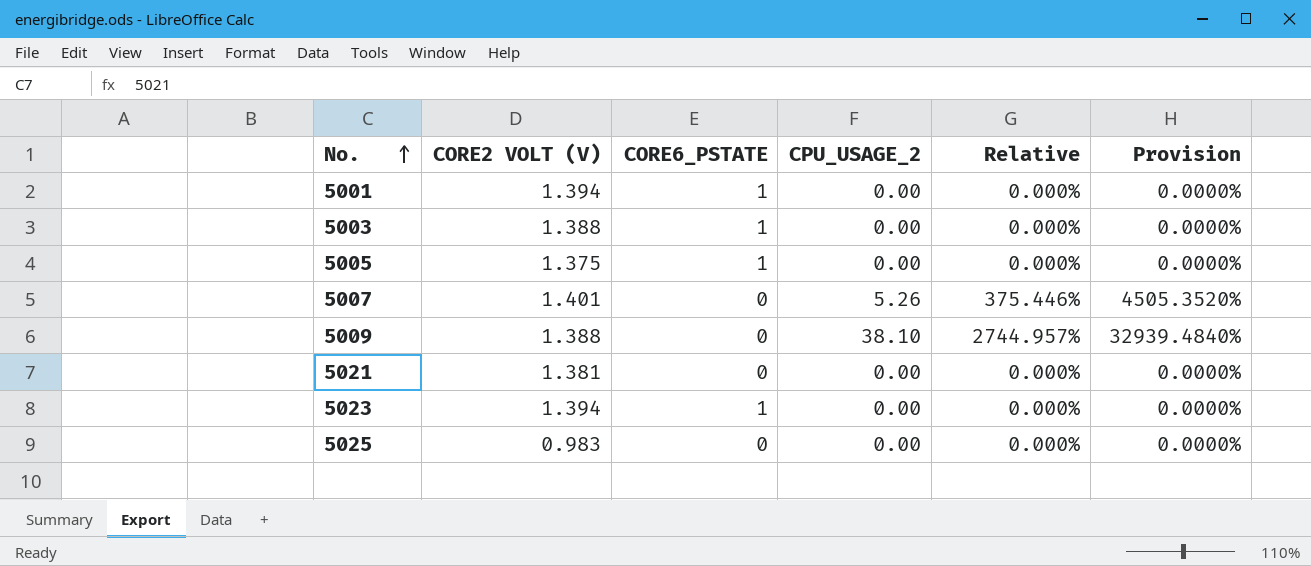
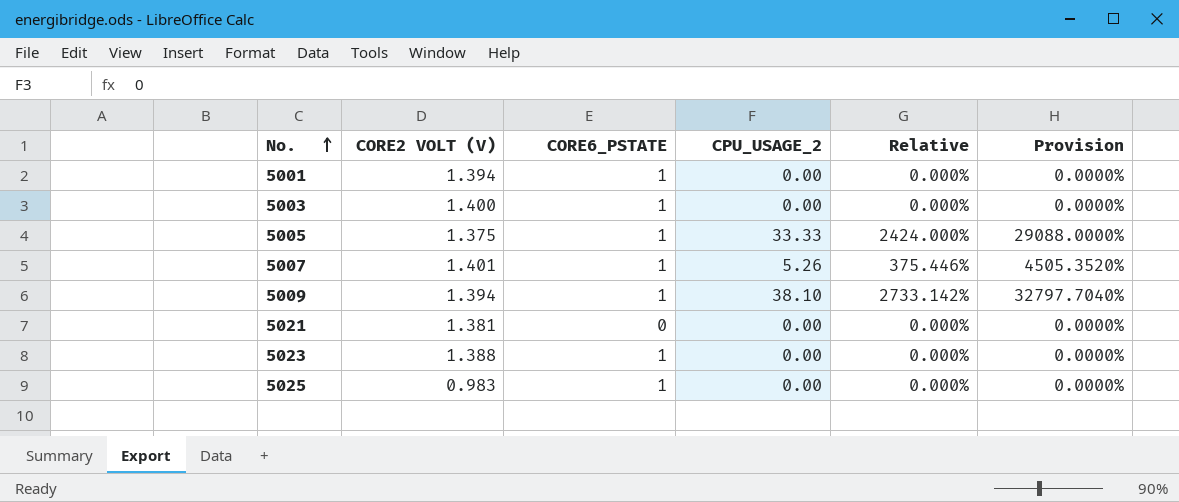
5003 | CORE2 VOLT (V): 1.388 -> 1.400
5005 | CPU_USAGE_2: 0.00 -> 33.33
5005 | Relative: 0.000% -> 2424.000%
5005 | Provision: 0.0000% -> 29088.0000%
5007 | CORE6_PSTATE: 0 -> 1
5009 | CORE2 VOLT (V): 1.388 -> 1.394
5009 | CORE6_PSTATE: 0 -> 1
5009 | Relative: 2744.957% -> 2733.142%
5009 | Provision: 32939.4840% -> 32797.7040%
5023 | CORE2 VOLT (V): 1.394 -> 1.388
5025 | CORE6_PSTATE: 0 -> 1

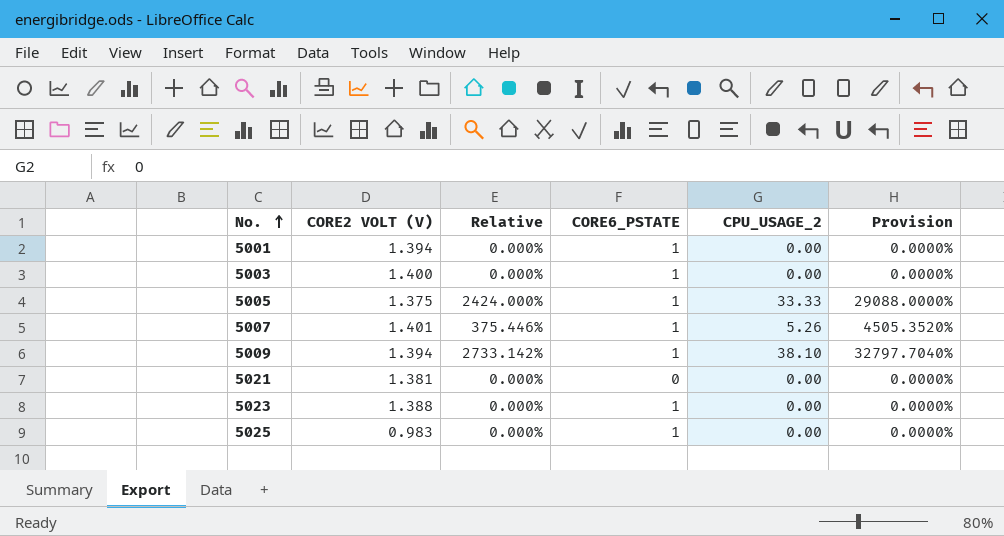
column Relative | position: 5 -> 3

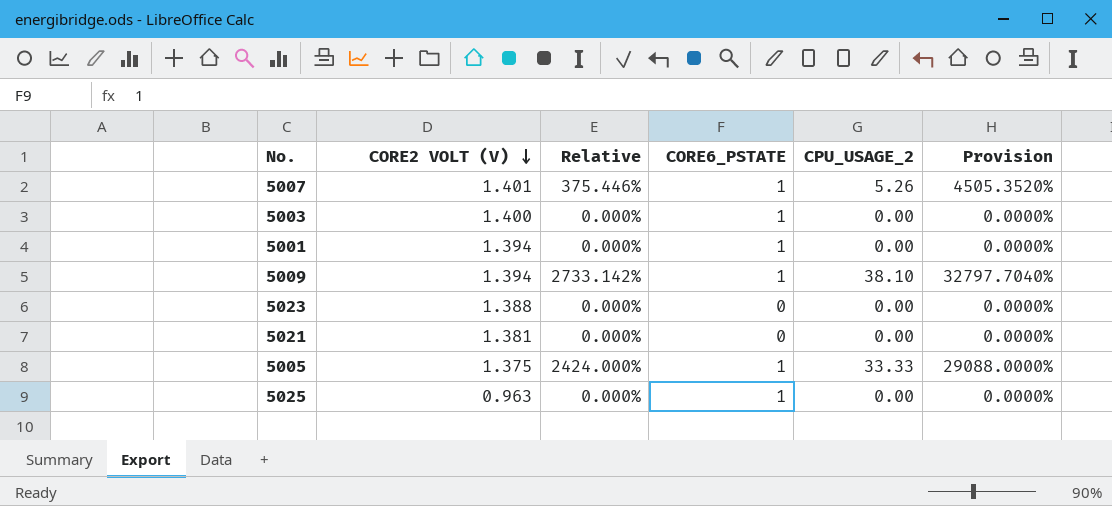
row order: No. ascending -> CORE2 VOLT (V) descending
5023 | CORE6_PSTATE: 1 -> 0
5025 | CORE2 VOLT (V): 0.983 -> 0.963

